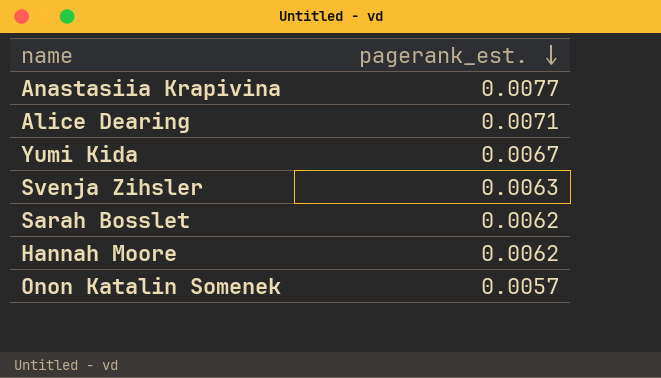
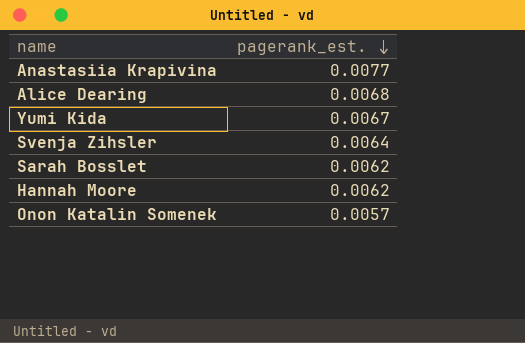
Alice Dearing | pagerank_est.: 0.0071 -> 0.0068
Svenja Zihsler | pagerank_est.: 0.0063 -> 0.0064

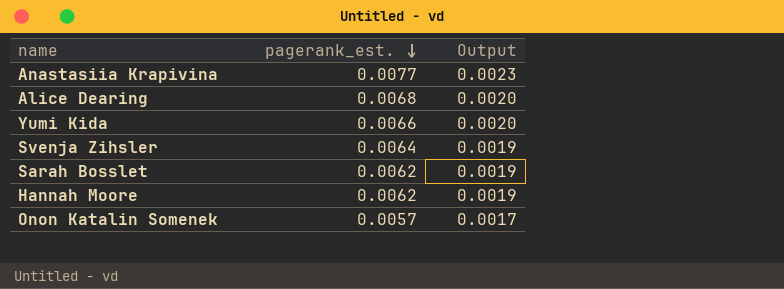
column Output | formula: none -> [pagerank_est.] * 0.3
Yumi Kida | pagerank_est.: 0.0067 -> 0.0066

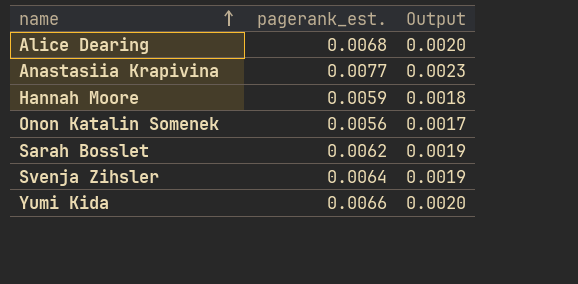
row order: pagerank_est. descending -> name ascending
Hannah Moore | pagerank_est.: 0.0062 -> 0.0059
Hannah Moore | Output: 0.0019 -> 0.0018
Onon Katalin Somenek | pagerank_est.: 0.0057 -> 0.0056

